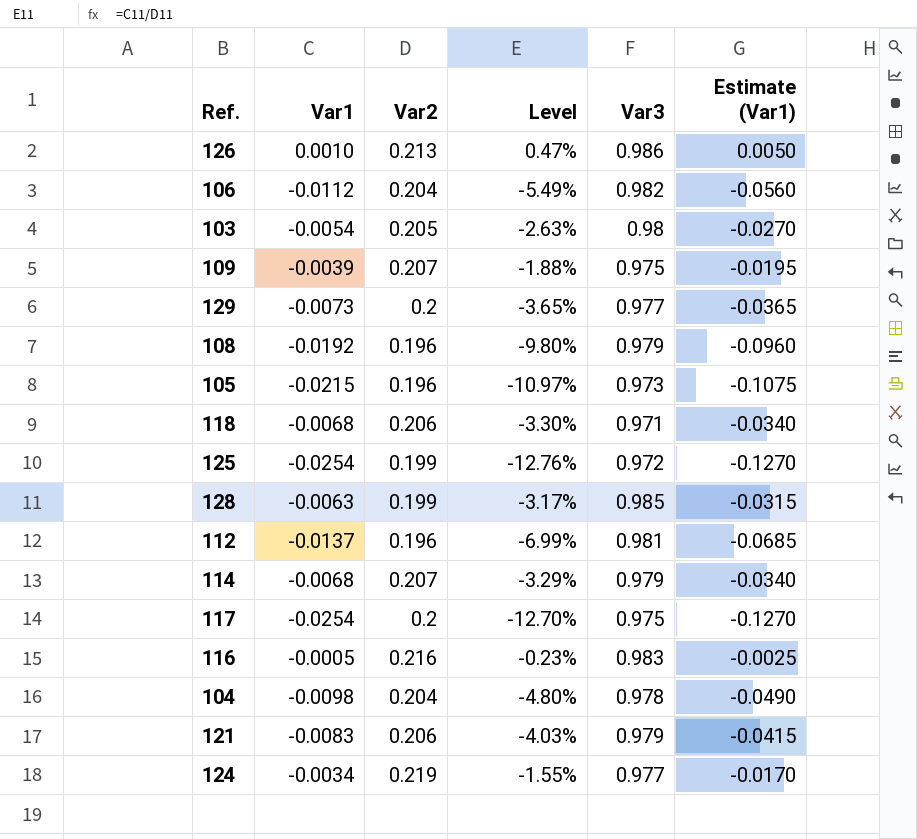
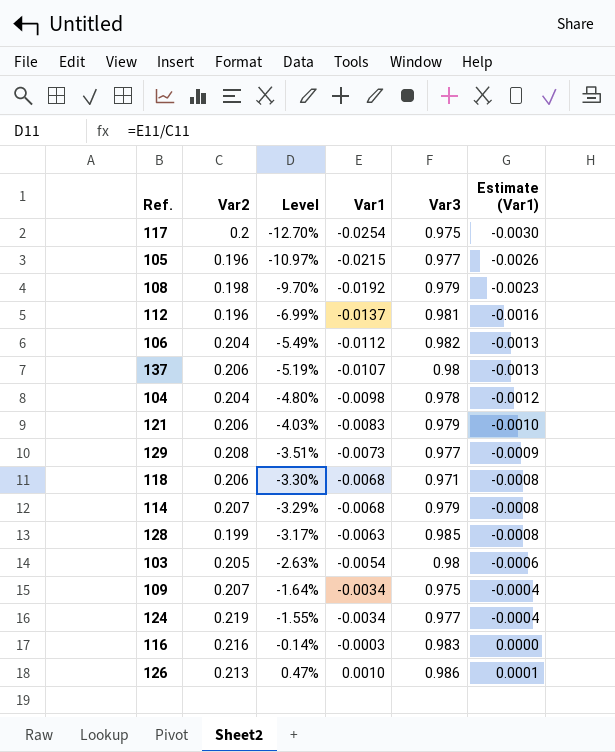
row order: none -> Level ascending
column Var1 | position: 2 -> 4
column Estimate (Var1) | formula: [Var1] * 5 -> [Var1] * 0.12
row 125: -0.0254 | 0.199 | -12.76% | 0.972 | -0.1270 -> none
105 | Var3: 0.973 -> 0.977
108 | Var2: 0.196 -> 0.198
108 | Level: -9.80% -> -9.70%
row 137: none -> 0.206 | -5.19% | -0.0107 | 0.98 | -0.0013
129 | Var2: 0.2 -> 0.208
129 | Level: -3.65% -> -3.51%
109 | Level: -1.88% -> -1.64%
109 | Var1: -0.0039 -> -0.0034
116 | Level: -0.23% -> -0.14%
116 | Var1: -0.0005 -> -0.0003

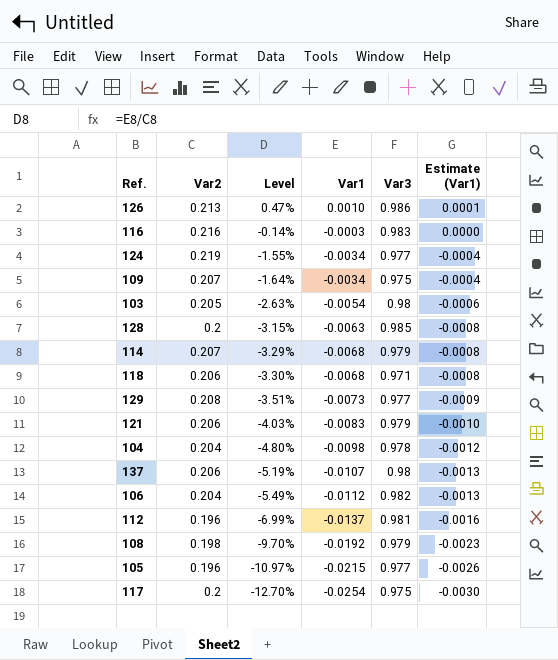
row order: Level ascending -> Level descending
128 | Var2: 0.199 -> 0.2
128 | Level: -3.17% -> -3.15%

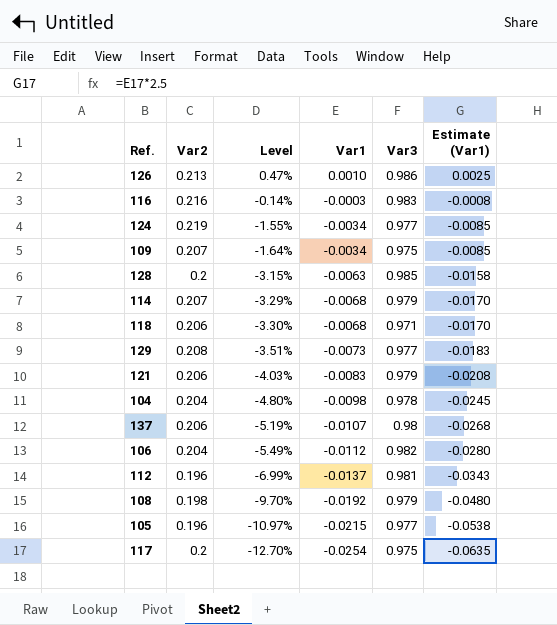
column Estimate (Var1) | formula: [Var1] * 0.12 -> [Var1] * 2.5
row 103: 0.205 | -2.63% | -0.0054 | 0.98 | -0.0006 -> none

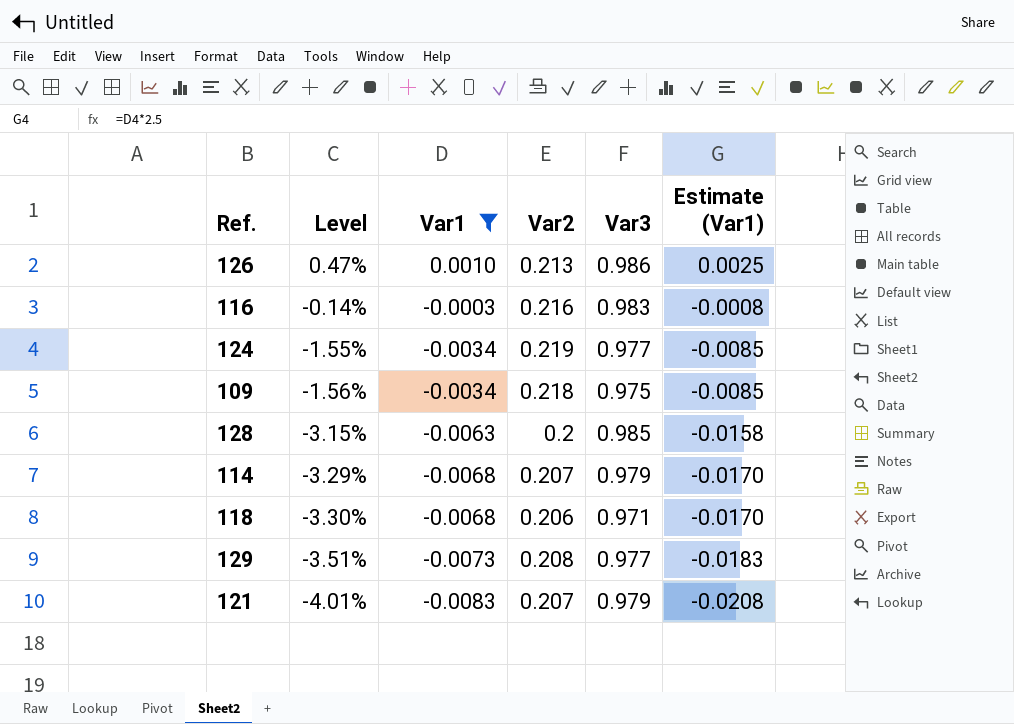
filter: none -> Var1 >= -0.0083
column Var2 | position: 2 -> 4
109 | Level: -1.64% -> -1.56%
109 | Var2: 0.207 -> 0.218
121 | Level: -4.03% -> -4.01%
121 | Var2: 0.206 -> 0.207

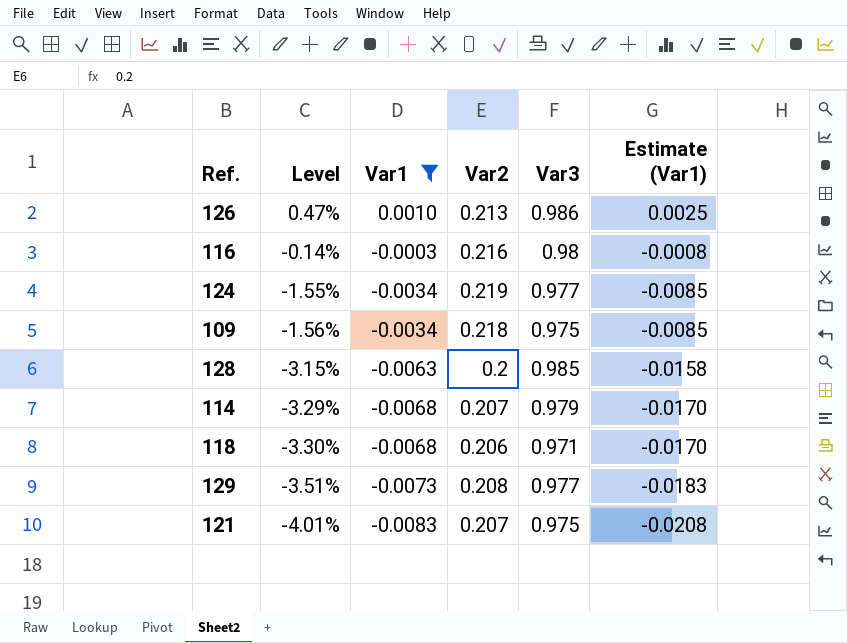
116 | Var3: 0.983 -> 0.98
121 | Var3: 0.979 -> 0.975

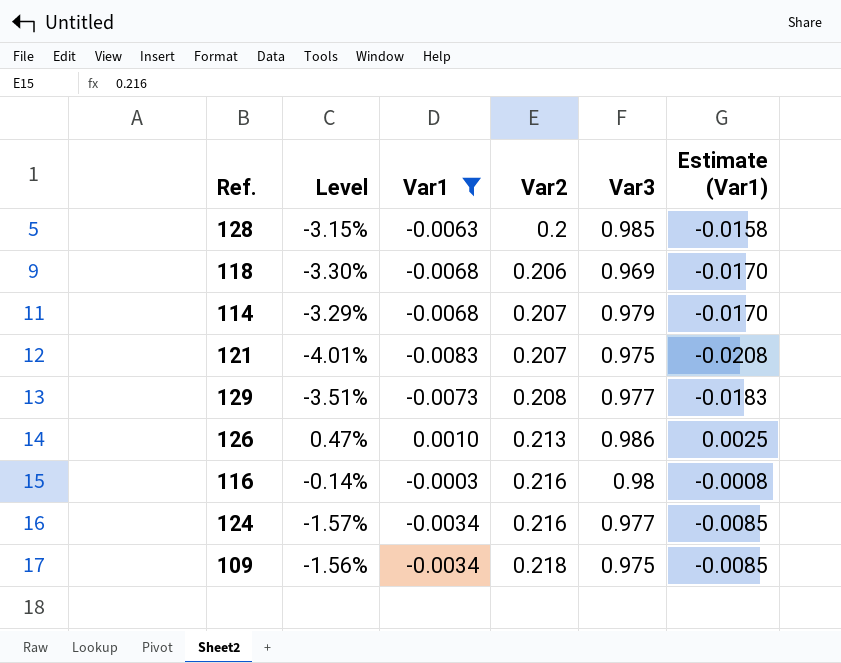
row order: Level descending -> Var2 ascending
118 | Var3: 0.971 -> 0.969
124 | Level: -1.55% -> -1.57%
124 | Var2: 0.219 -> 0.216

